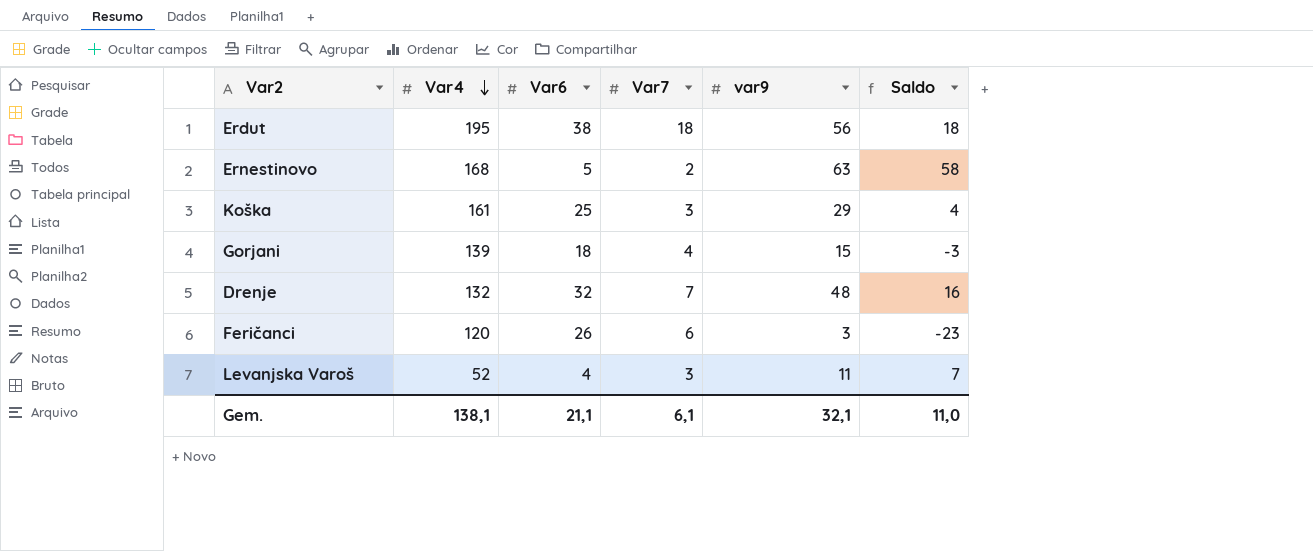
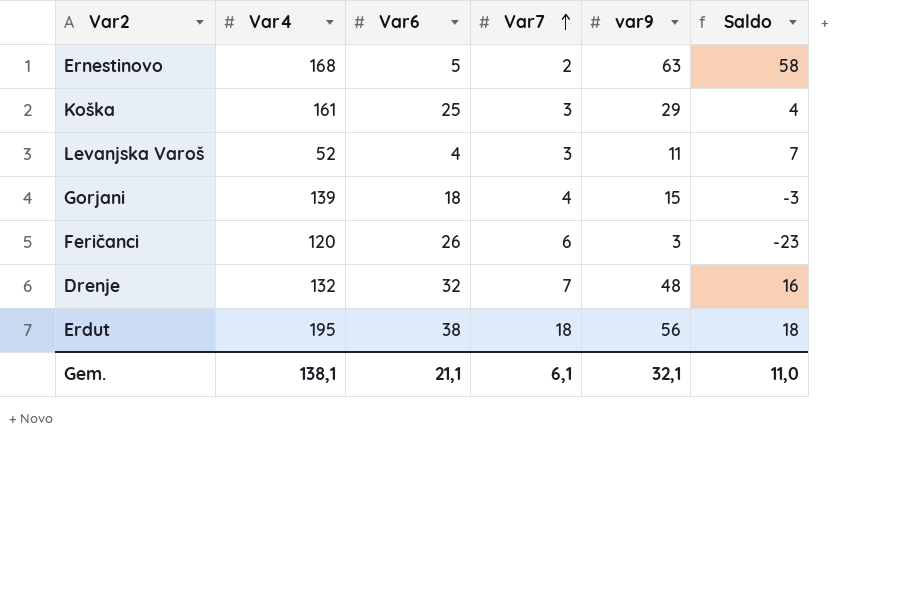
row order: Var4 descending -> Var7 ascending

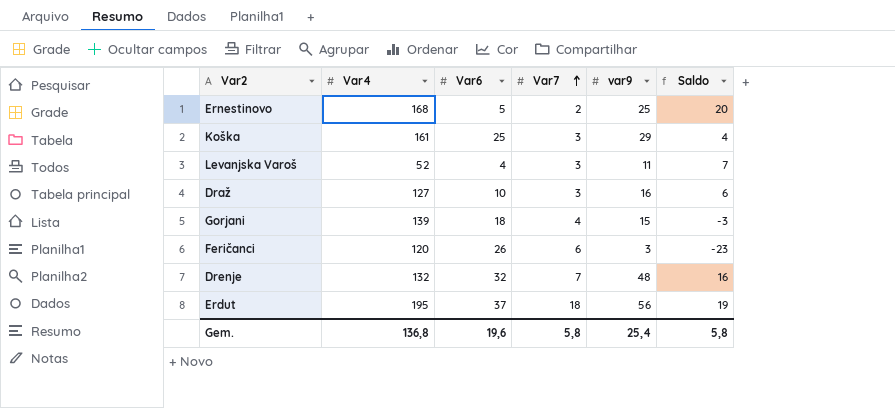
Ernestinovo | var9: 63 -> 25
Ernestinovo | Saldo: 58 -> 20
row Draž: none -> 127 | 10 | 3 | 16 | 6
Erdut | Var6: 38 -> 37
Erdut | Saldo: 18 -> 19
Gem. | Var4: 138,1 -> 136,8
Gem. | Var6: 21,1 -> 19,6
Gem. | Var7: 6,1 -> 5,8
Gem. | var9: 32,1 -> 25,4
Gem. | Saldo: 11,0 -> 5,8

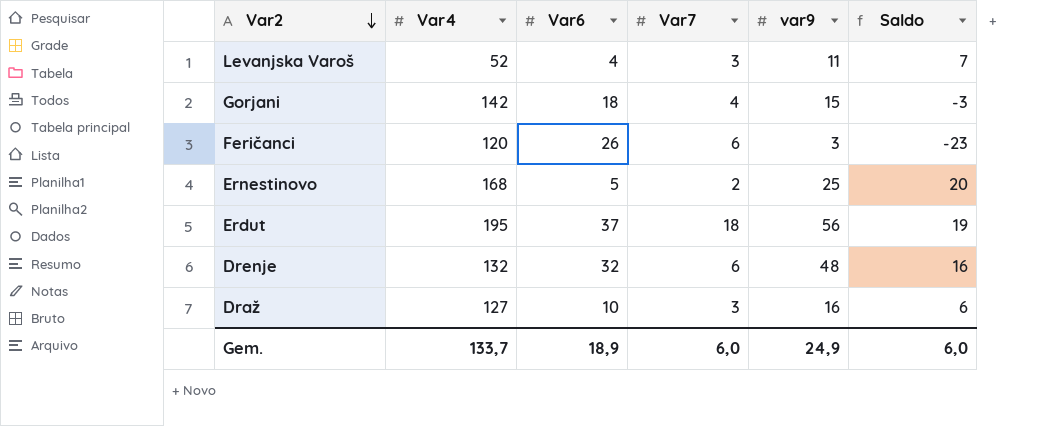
row order: Var7 ascending -> Var2 descending
row Koška: 161 | 25 | 3 | 29 | 4 -> none
Gorjani | Var4: 139 -> 142
Drenje | Var7: 7 -> 6
Gem. | Var4: 136,8 -> 133,7
Gem. | Var6: 19,6 -> 18,9
Gem. | Var7: 5,8 -> 6,0
Gem. | var9: 25,4 -> 24,9
Gem. | Saldo: 5,8 -> 6,0

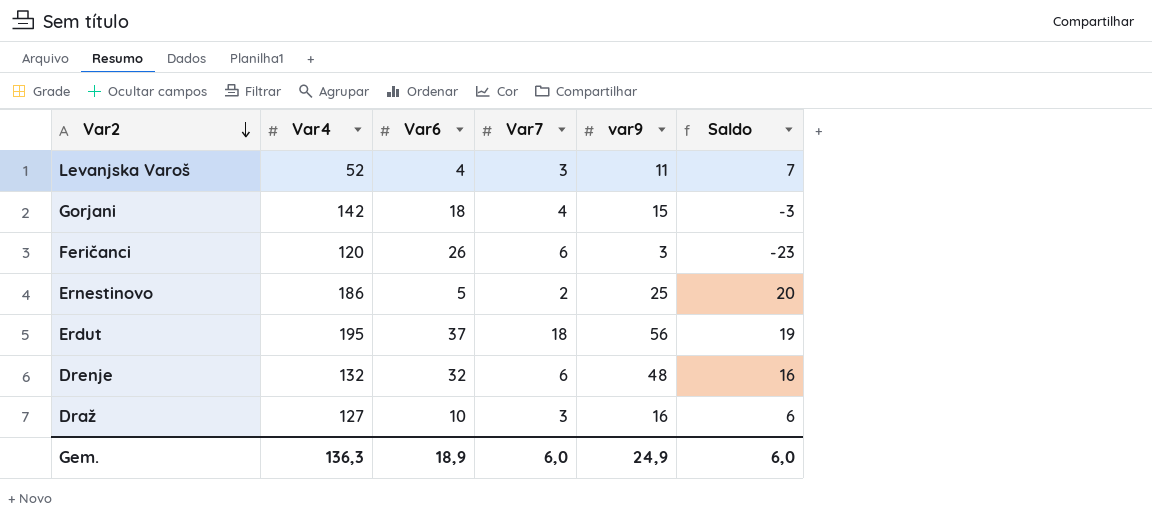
Ernestinovo | Var4: 168 -> 186
Gem. | Var4: 133,7 -> 136,3

